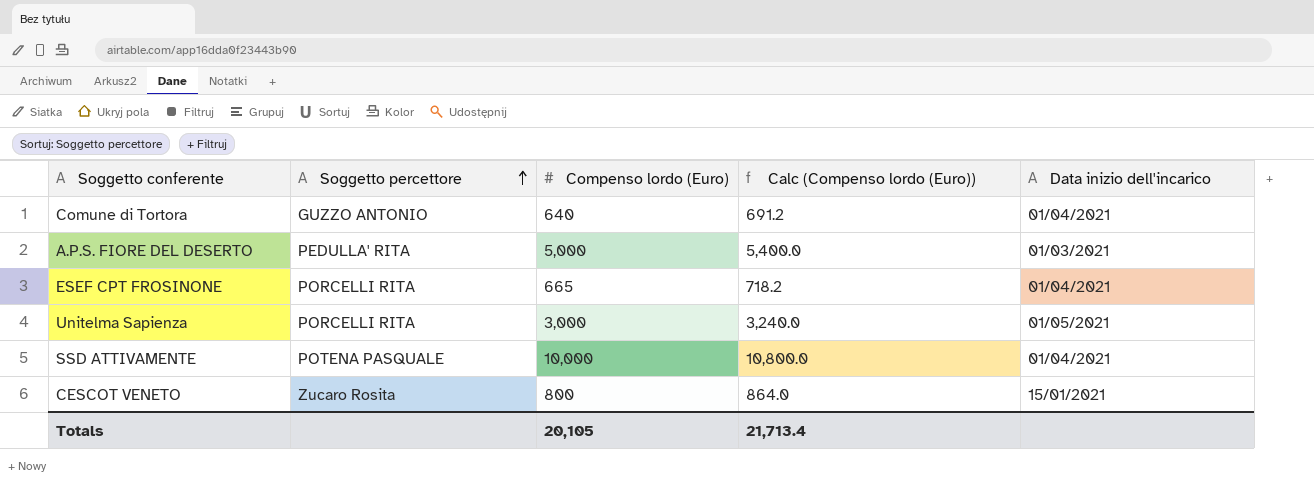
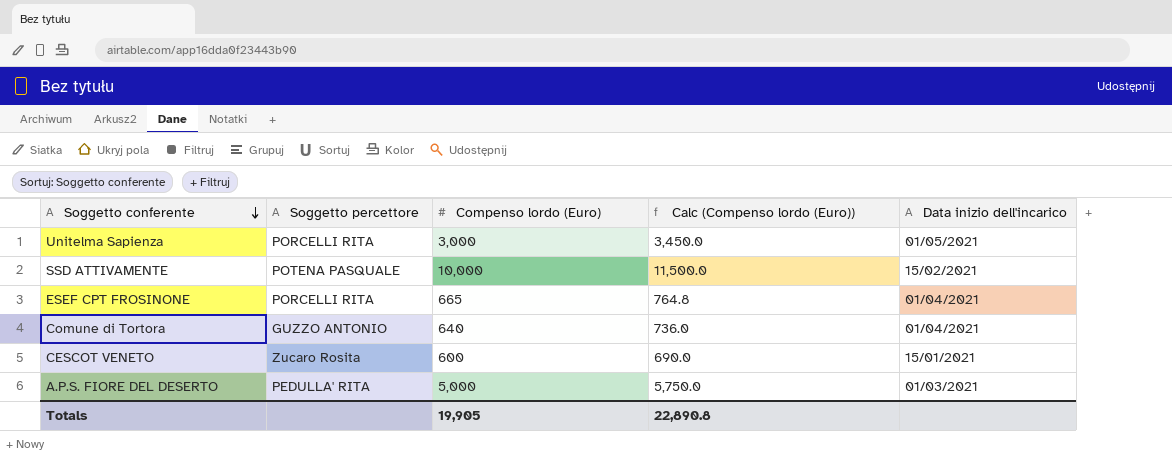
row order: Soggetto percettore ascending -> Soggetto conferente descending
column Calc (Compenso lordo (Euro)) | formula: [Compenso lordo (Euro)] * 1.08 -> [Compenso lordo (Euro)] * 1.15
SSD ATTIVAMENTE | Data inizio dell'incarico: 01/04/2021 -> 15/02/2021
CESCOT VENETO | Compenso lordo (Euro): 800 -> 600
Totals | Compenso lordo (Euro): 20,105 -> 19,905
Totals | Calc (Compenso lordo (Euro)): 21,713.4 -> 22,890.8

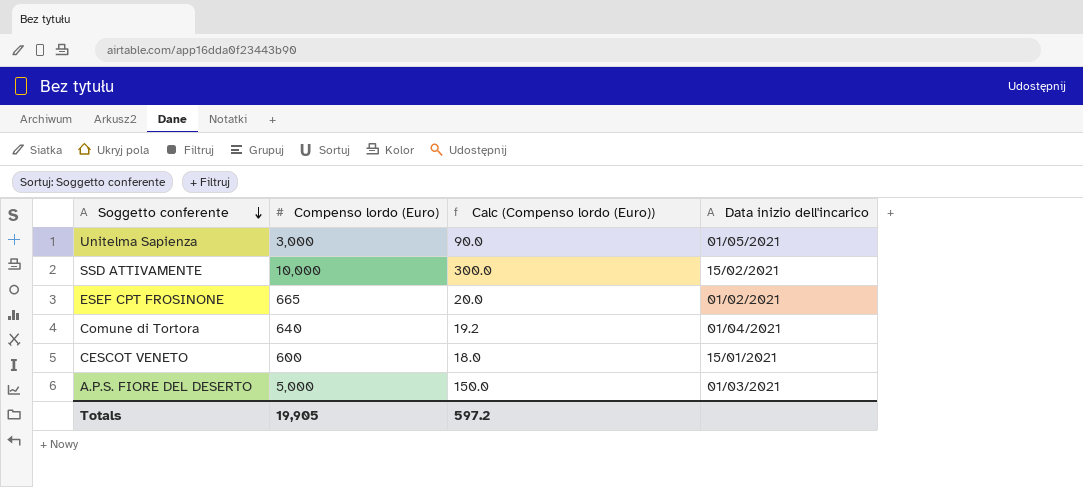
column Soggetto percettore | position: 2 -> none
column Calc (Compenso lordo (Euro)) | formula: [Compenso lordo (Euro)] * 1.15 -> [Compenso lordo (Euro)] * 0.03
ESEF CPT FROSINONE | Data inizio dell'incarico: 01/04/2021 -> 01/02/2021
Totals | Calc (Compenso lordo (Euro)): 22,890.8 -> 597.2

